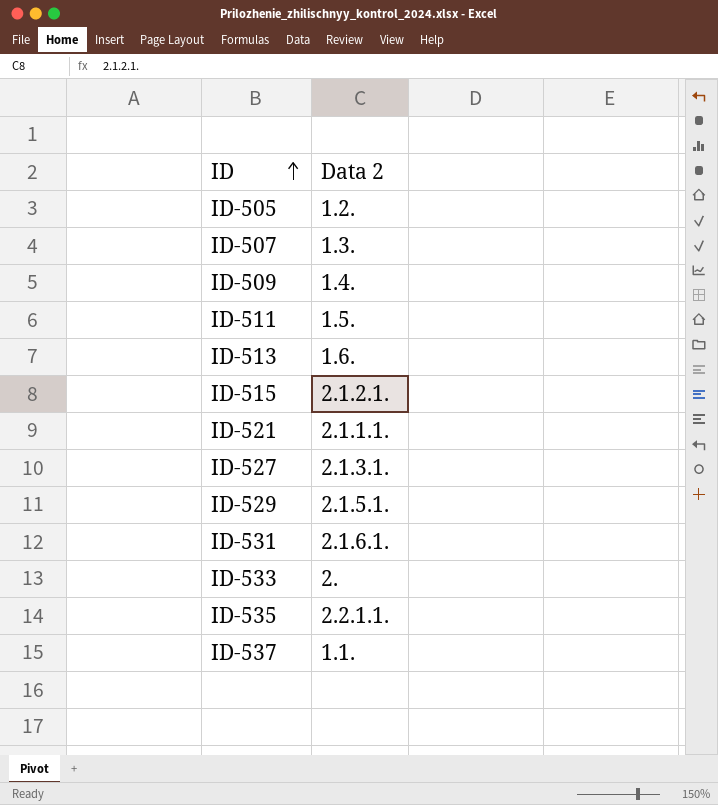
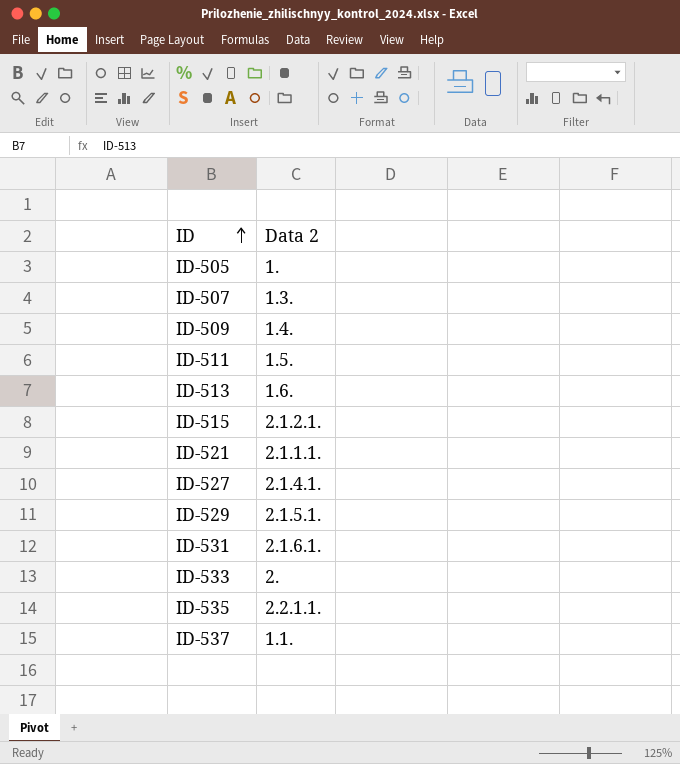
ID-505 | Data 2: 1.2. -> 1.
ID-527 | Data 2: 2.1.3.1. -> 2.1.4.1.

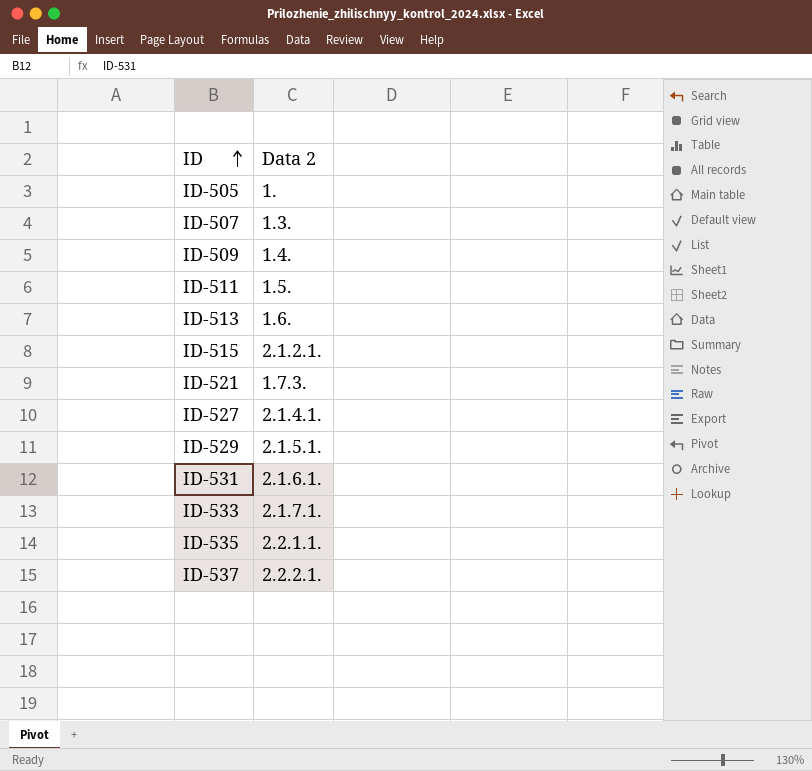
ID-521 | Data 2: 2.1.1.1. -> 1.7.3.
ID-533 | Data 2: 2. -> 2.1.7.1.
ID-537 | Data 2: 1.1. -> 2.2.2.1.

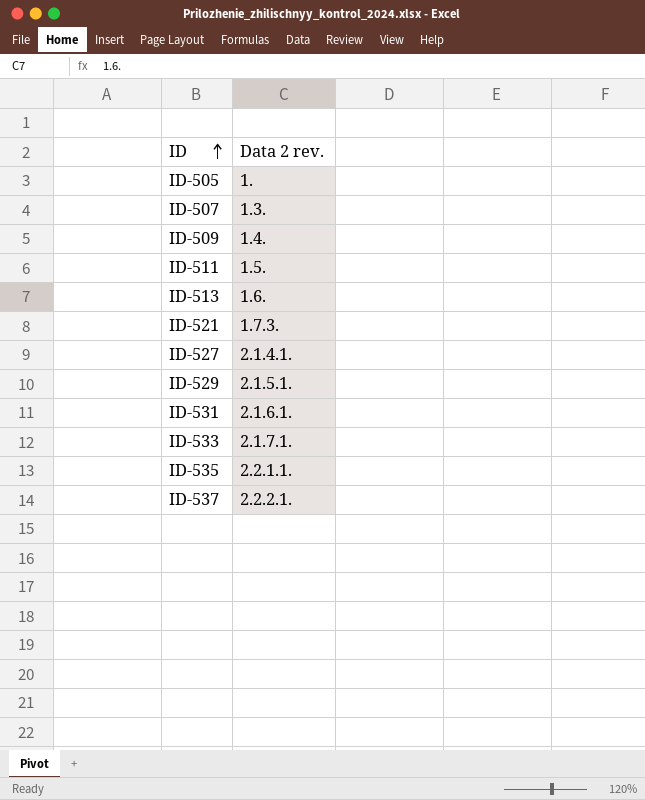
column name: Data 2 -> Data 2 rev.
row ID-515: 2.1.2.1. -> none

